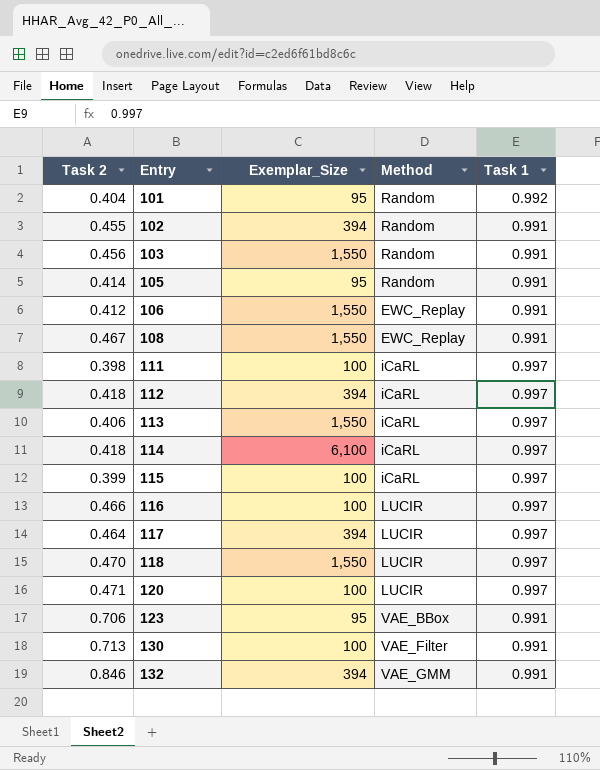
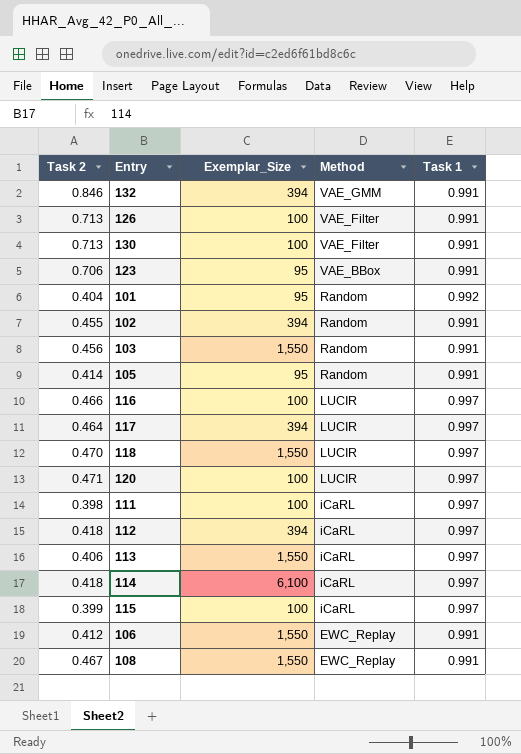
row order: Entry ascending -> Method descending
row 126: none -> 0.713 | 100 | VAE_Filter | 0.991

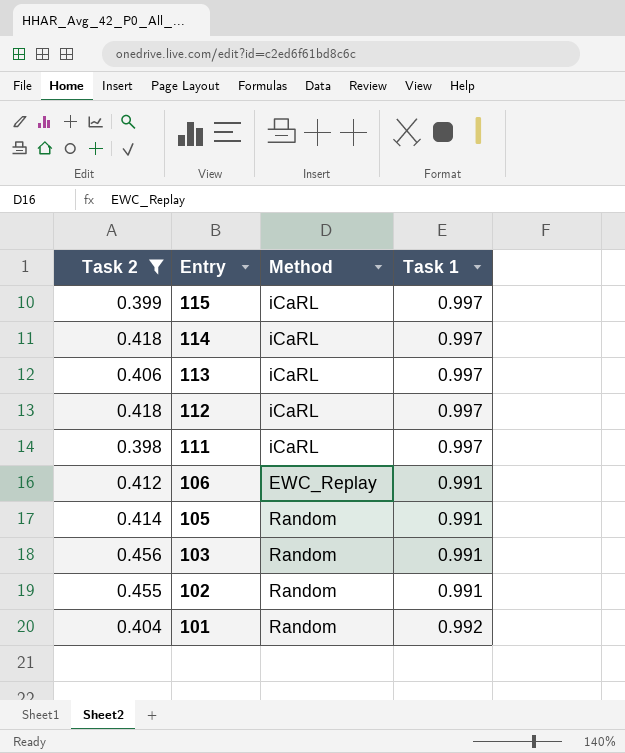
filter: none -> Task 2 <= 0.456
row order: Method descending -> Entry descending
column Exemplar_Size | position: 3 -> none

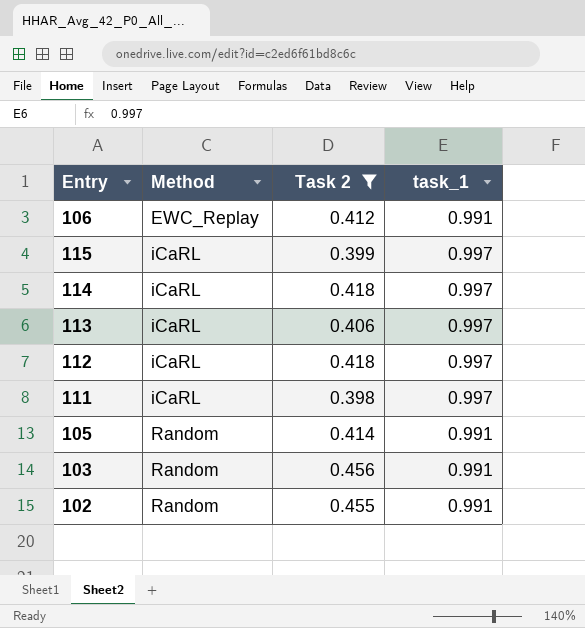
row order: Entry descending -> Method ascending
column Task 2 | position: 1 -> 3
column name: Task 1 -> task_1
row 101: 0.404 | Random | 0.992 -> none

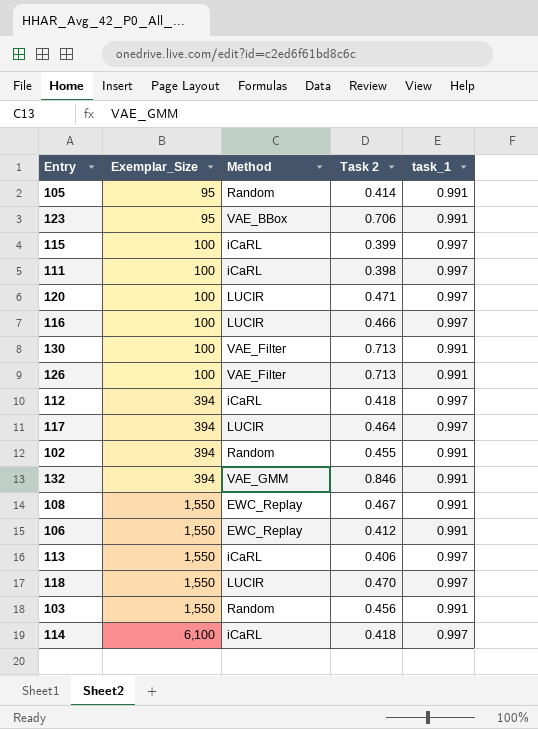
filter: Task 2 <= 0.456 -> none
row order: Method ascending -> Exemplar_Size ascending
column Exemplar_Size | position: none -> 2

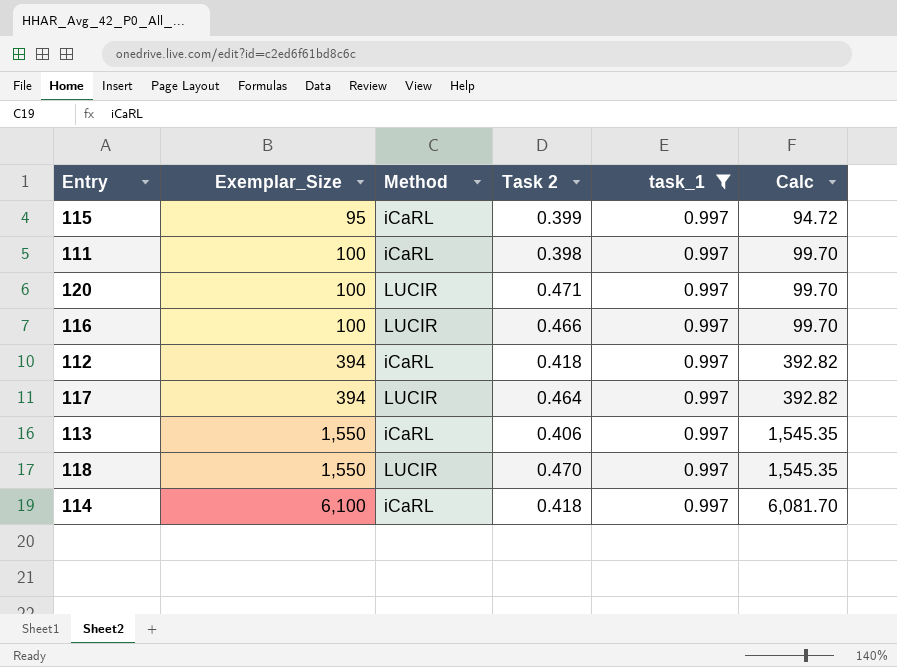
filter: none -> task_1 = 0.997
column Calc | formula: none -> [Exemplar_Size] * [task_1]
115 | Exemplar_Size: 100 -> 95

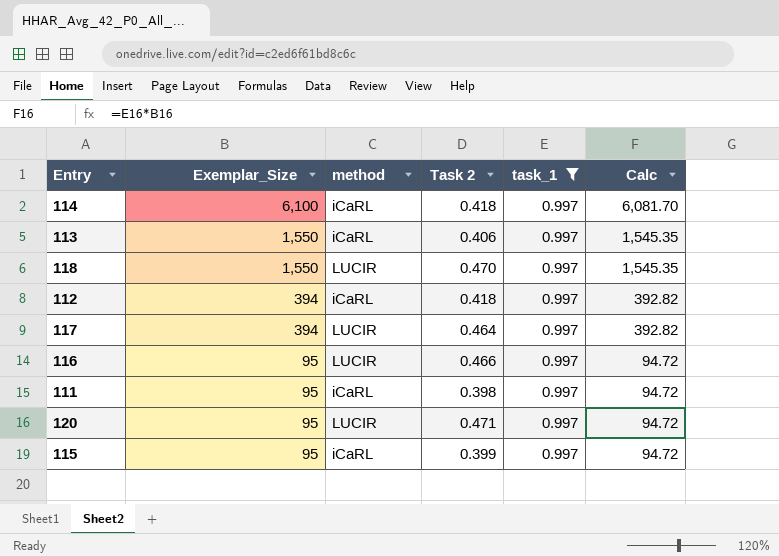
row order: Exemplar_Size ascending -> Exemplar_Size descending
column name: Method -> method
116 | Exemplar_Size: 100 -> 95
116 | Calc: 99.70 -> 94.72
111 | Exemplar_Size: 100 -> 95
111 | Calc: 99.70 -> 94.72
120 | Exemplar_Size: 100 -> 95
120 | Calc: 99.70 -> 94.72

